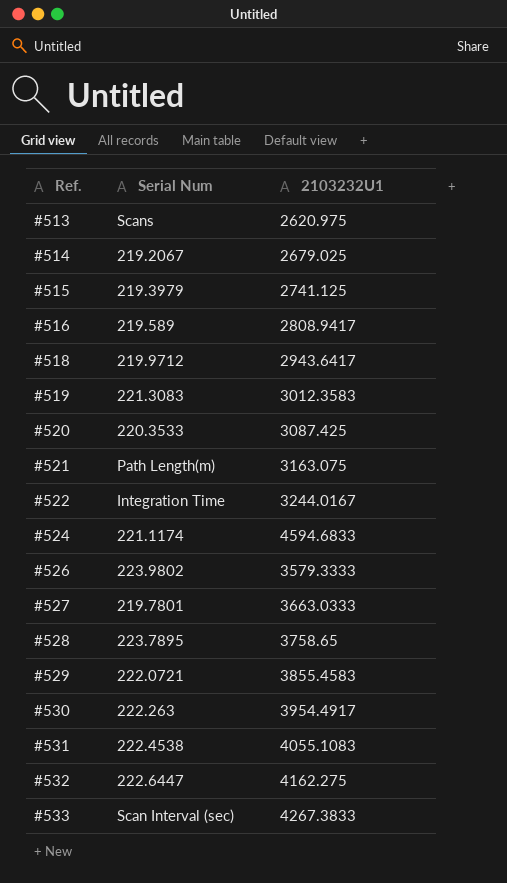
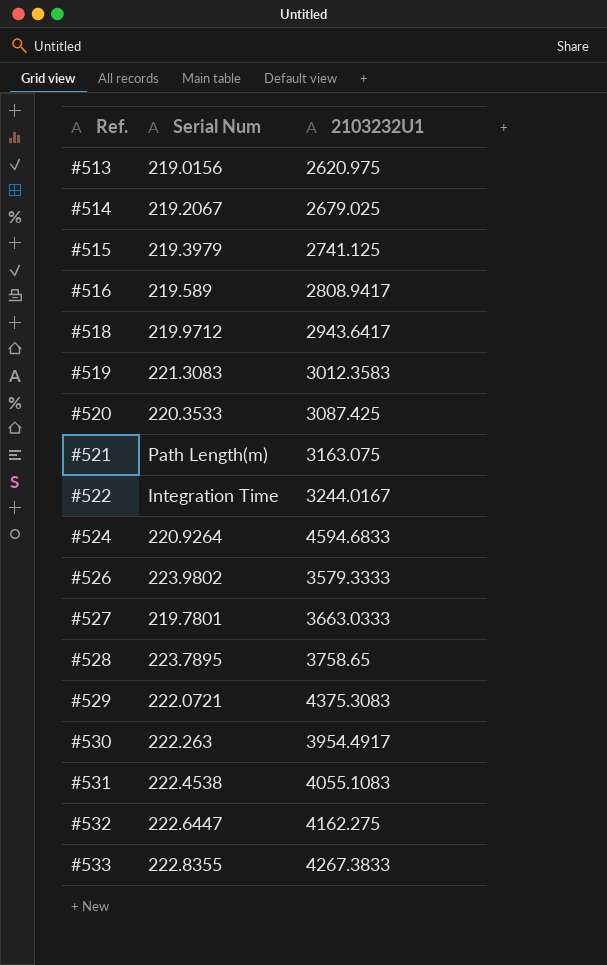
#513 | Serial Num: Scans -> 219.0156
#524 | Serial Num: 221.1174 -> 220.9264
#529 | 2103232U1: 3855.4583 -> 4375.3083
#533 | Serial Num: Scan Interval (sec) -> 222.8355

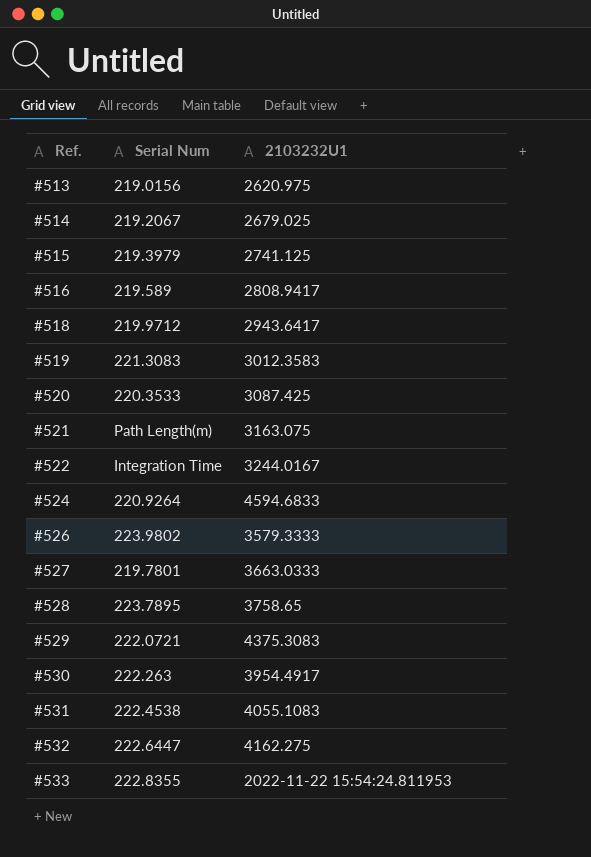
#533 | 2103232U1: 4267.3833 -> 2022-11-22 15:54:24.811953

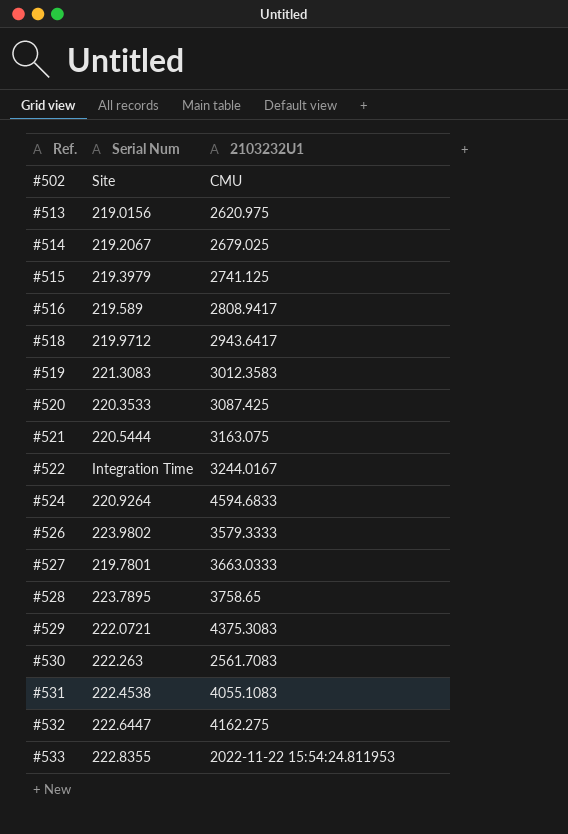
row #502: none -> Site | CMU
#521 | Serial Num: Path Length(m) -> 220.5444
#530 | 2103232U1: 3954.4917 -> 2561.7083

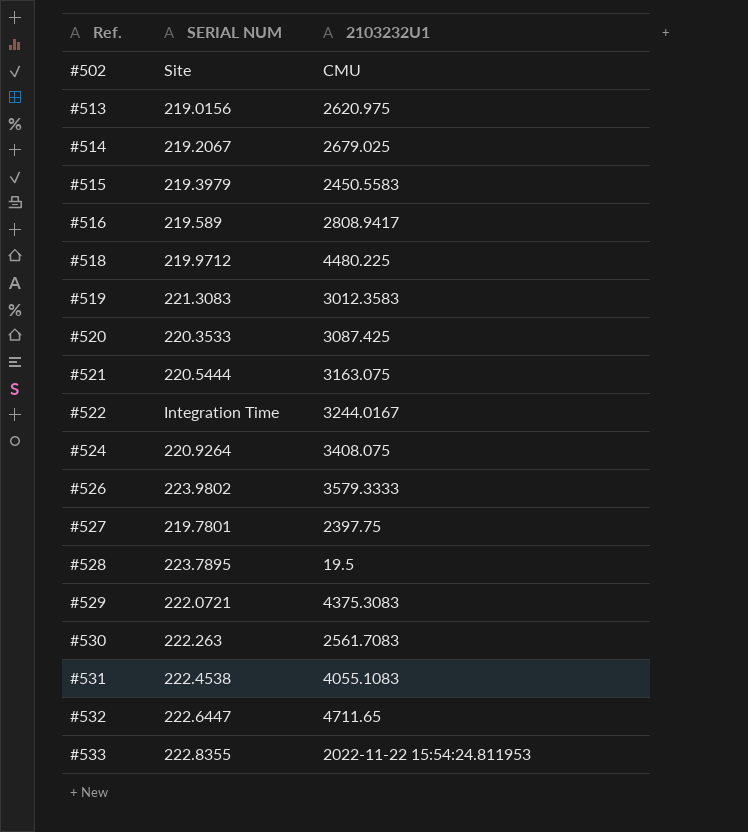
column name: Serial Num -> SERIAL NUM
#515 | 2103232U1: 2741.125 -> 2450.5583
#518 | 2103232U1: 2943.6417 -> 4480.225
#524 | 2103232U1: 4594.6833 -> 3408.075
#527 | 2103232U1: 3663.0333 -> 2397.75
#528 | 2103232U1: 3758.65 -> 19.5
#532 | 2103232U1: 4162.275 -> 4711.65

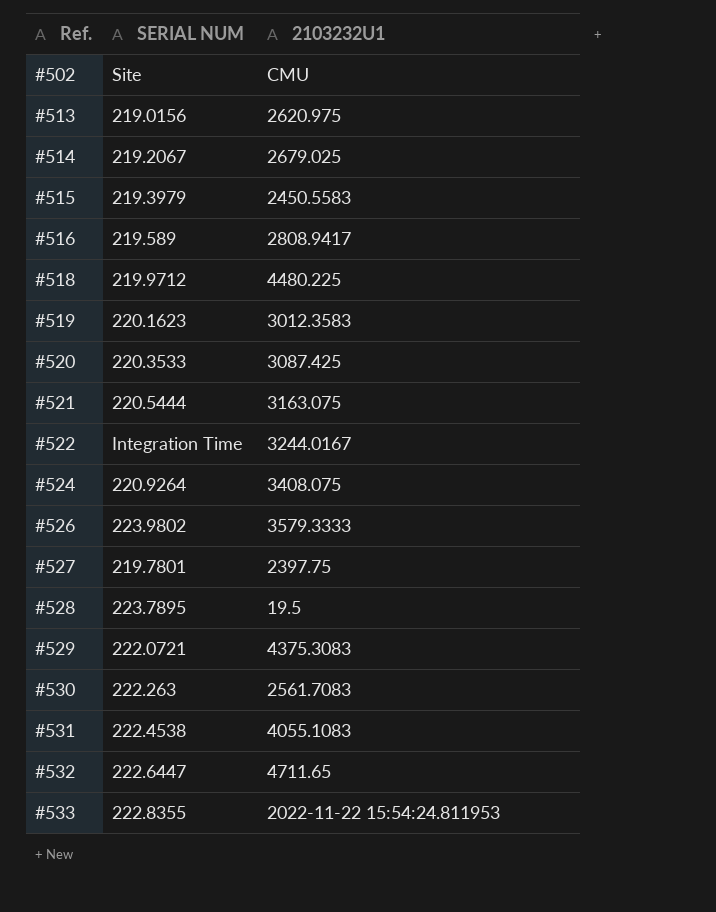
#519 | SERIAL NUM: 221.3083 -> 220.1623

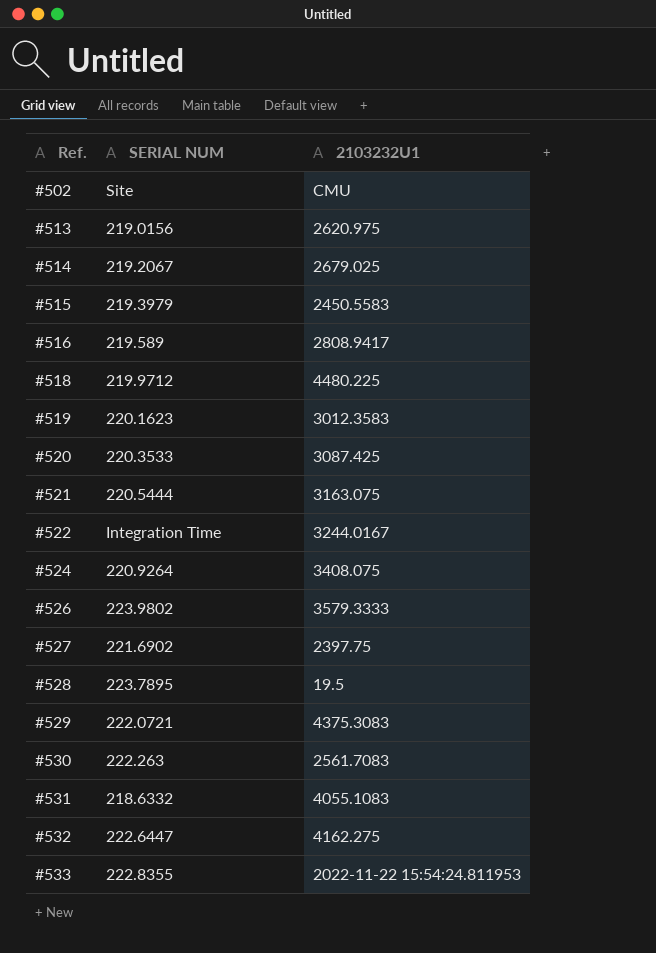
#527 | SERIAL NUM: 219.7801 -> 221.6902
#531 | SERIAL NUM: 222.4538 -> 218.6332
#532 | 2103232U1: 4711.65 -> 4162.275

